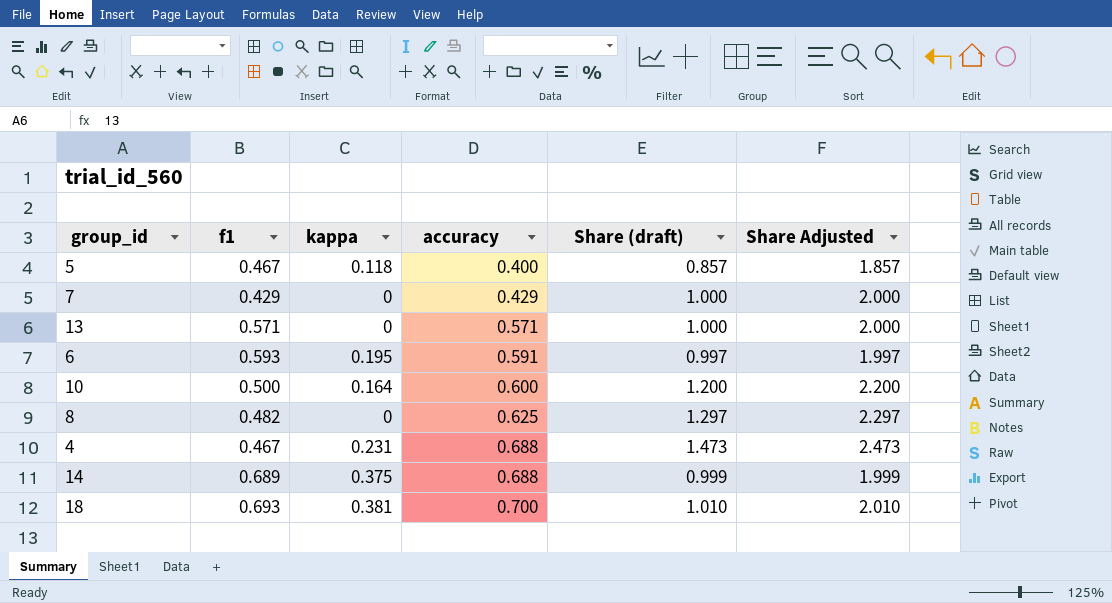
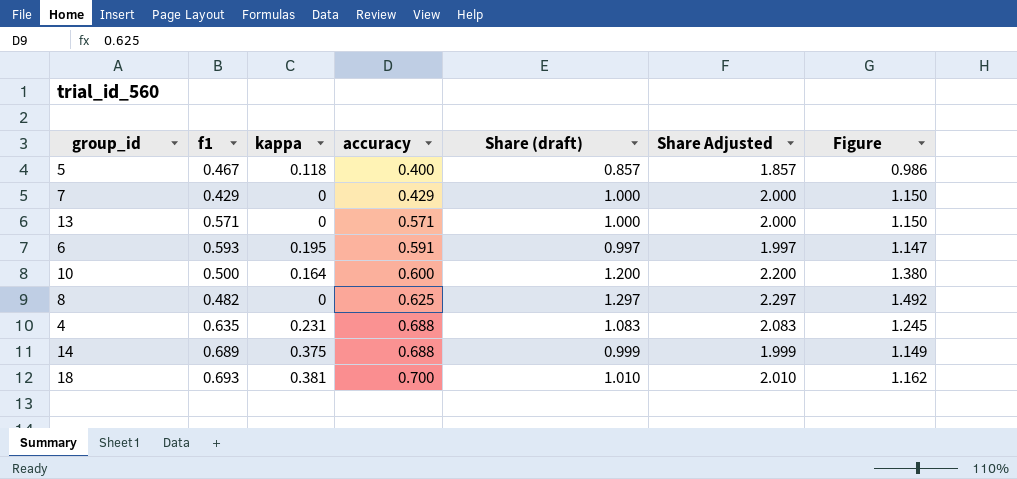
column Figure | formula: none -> [Share (draft)] * 1.15
4 | f1: 0.467 -> 0.635
4 | Share (draft): 1.473 -> 1.083
4 | Share Adjusted: 2.473 -> 2.083

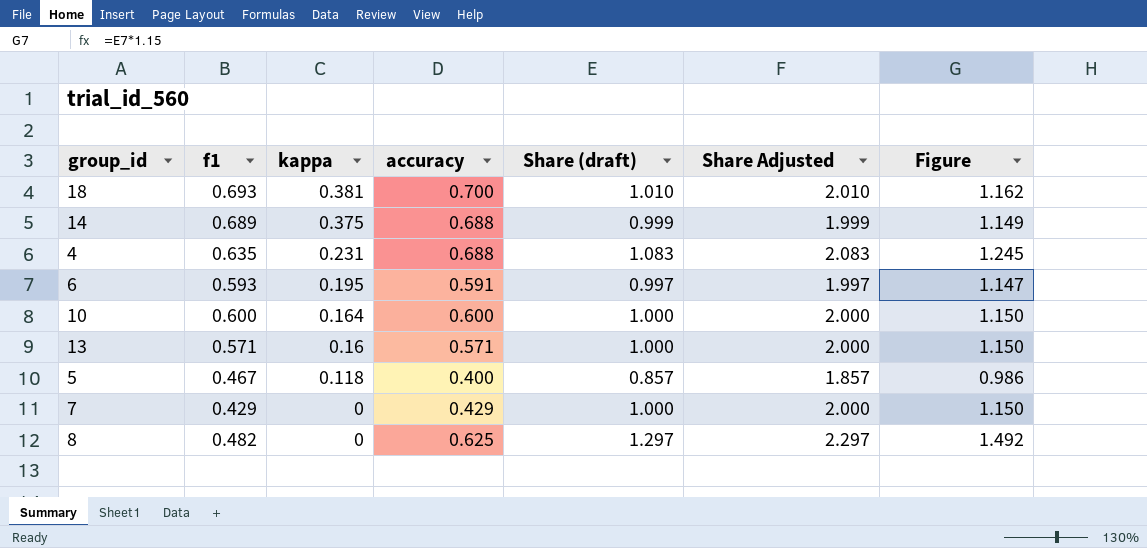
row order: accuracy ascending -> kappa descending
10 | f1: 0.500 -> 0.600
10 | Share (draft): 1.200 -> 1.000
10 | Share Adjusted: 2.200 -> 2.000
10 | Figure: 1.380 -> 1.150
13 | kappa: 0 -> 0.16

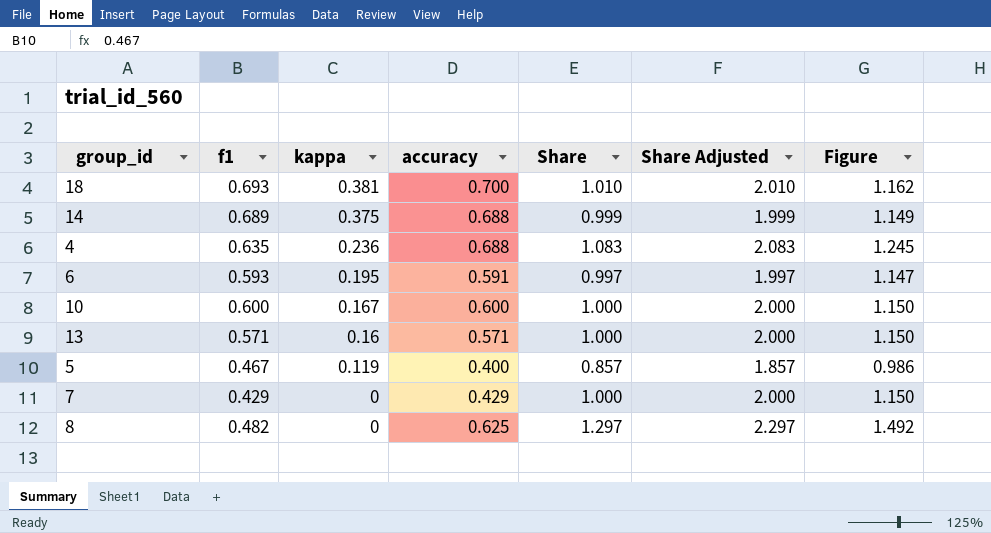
column name: Share (draft) -> Share
4 | kappa: 0.231 -> 0.236
10 | kappa: 0.164 -> 0.167
5 | kappa: 0.118 -> 0.119

